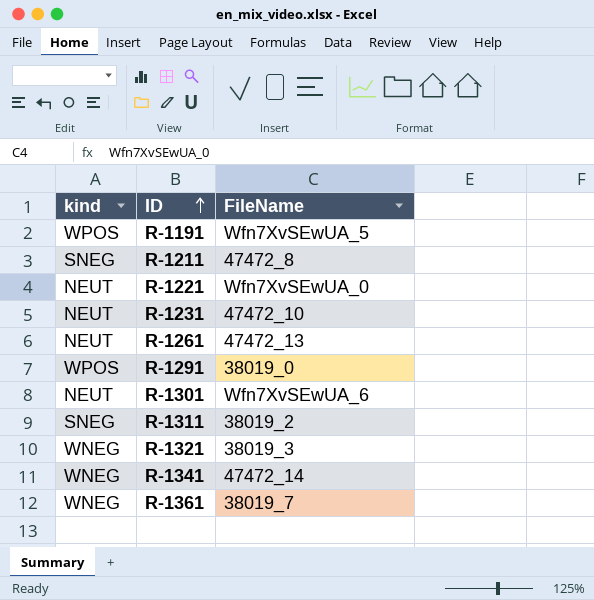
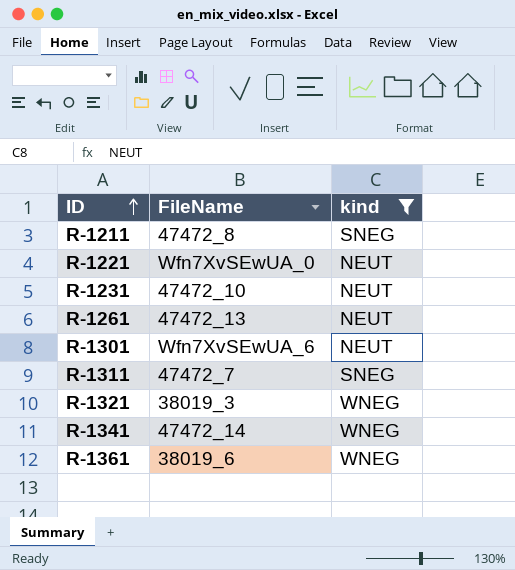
filter: none -> kind != WPOS
column kind | position: 1 -> 3
R-1311 | FileName: 38019_2 -> 47472_7
R-1361 | FileName: 38019_7 -> 38019_6

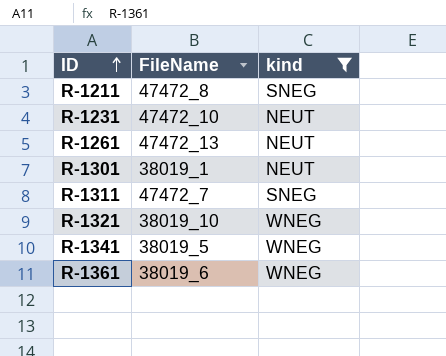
row R-1221: Wfn7XvSEwUA_0 | NEUT -> none
R-1301 | FileName: Wfn7XvSEwUA_6 -> 38019_1
R-1321 | FileName: 38019_3 -> 38019_10
R-1341 | FileName: 47472_14 -> 38019_5

